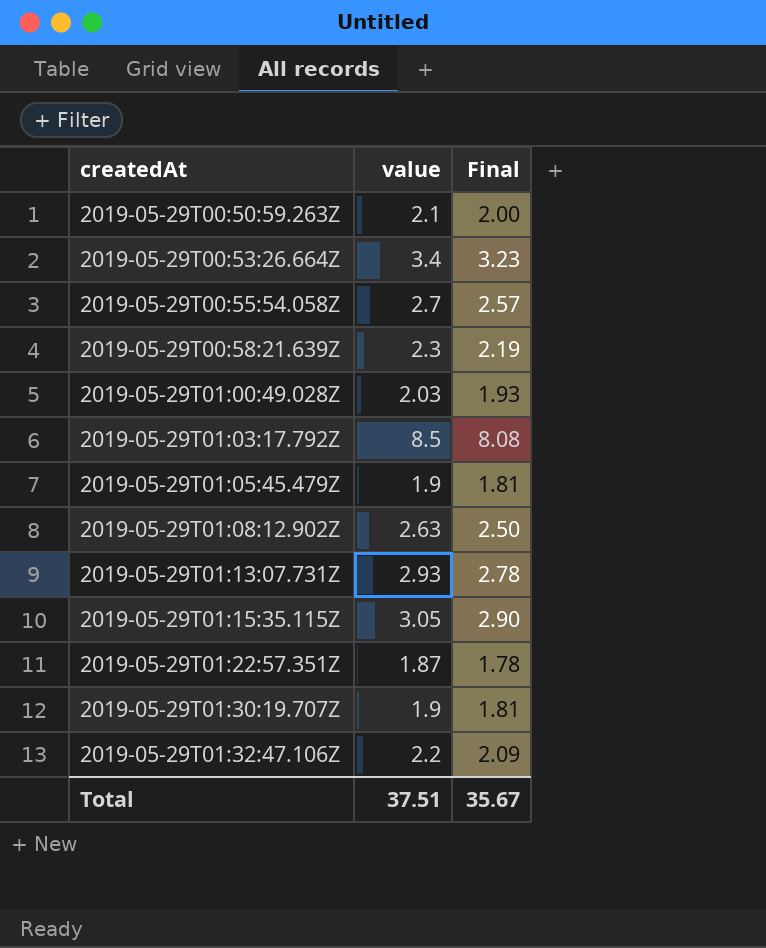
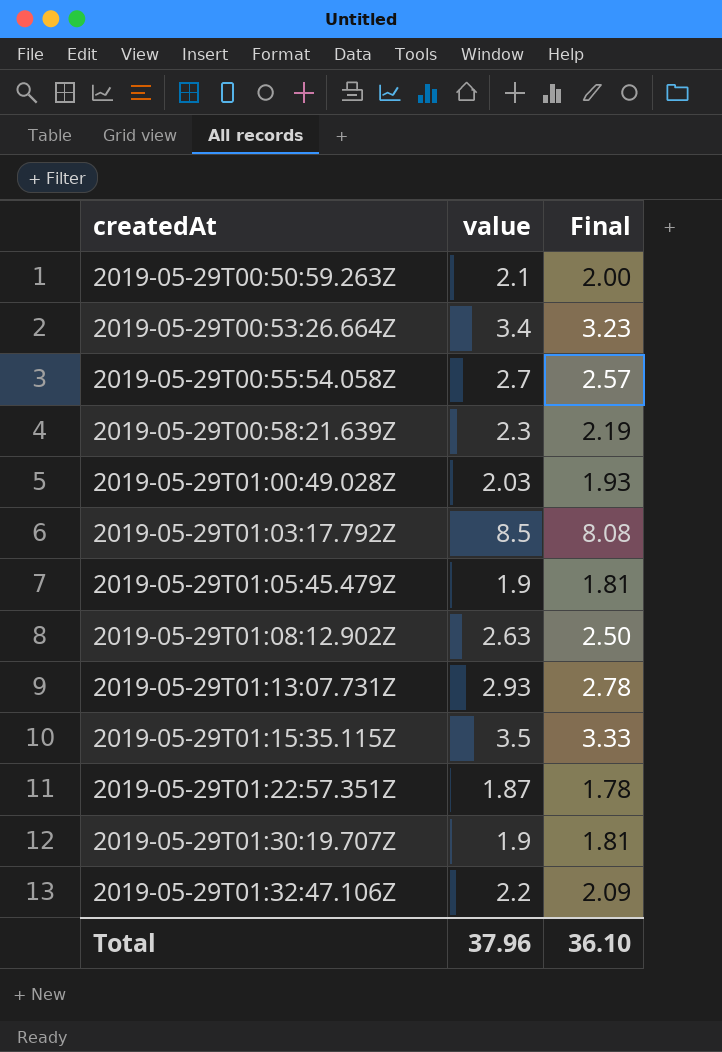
2019-05-29T01:15:35.115Z | value: 3.05 -> 3.5
2019-05-29T01:15:35.115Z | Final: 2.90 -> 3.33
Total | value: 37.51 -> 37.96
Total | Final: 35.67 -> 36.10

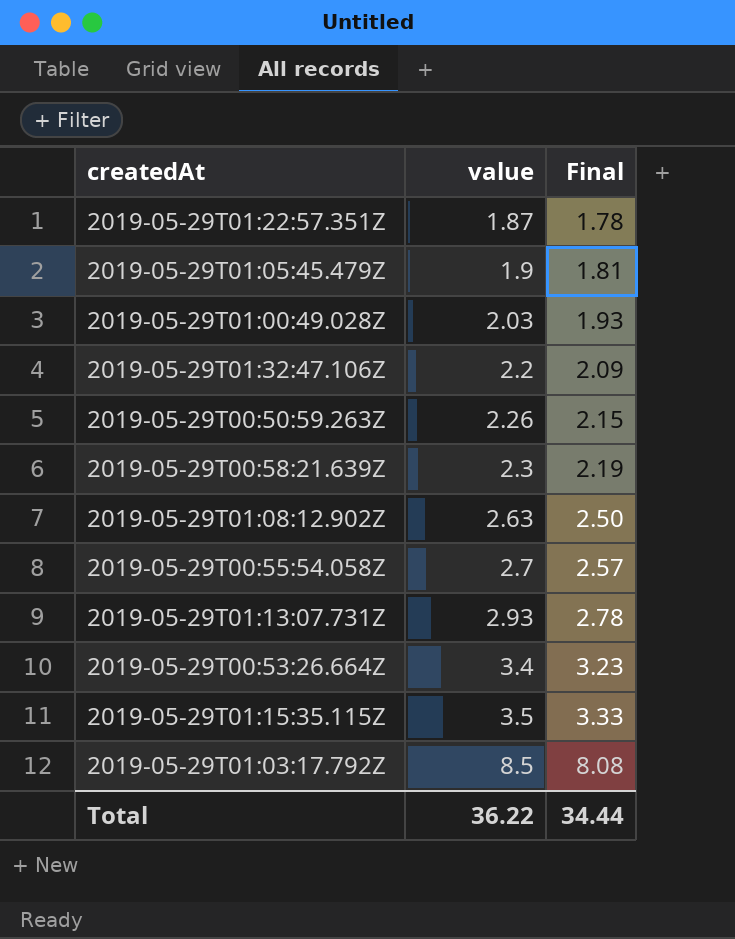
row order: createdAt ascending -> value ascending
row 2019-05-29T01:30:19.707Z: 1.9 | 1.81 -> none
2019-05-29T00:50:59.263Z | value: 2.1 -> 2.26
2019-05-29T00:50:59.263Z | Final: 2.00 -> 2.15
Total | value: 37.96 -> 36.22
Total | Final: 36.10 -> 34.44

